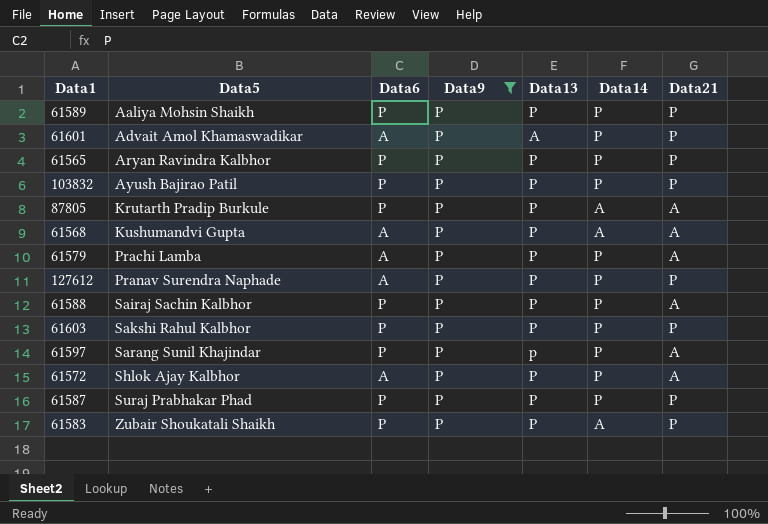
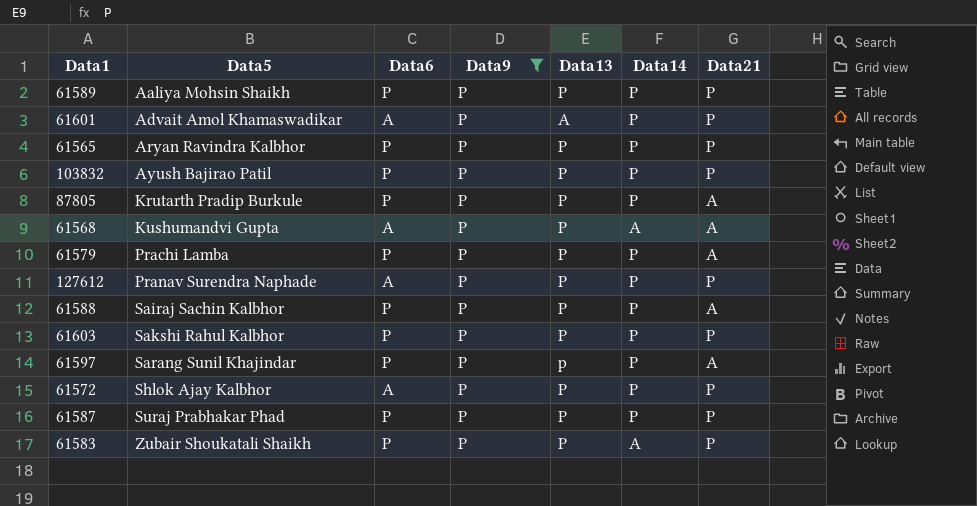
87805 | Data14: A -> P
61579 | Data6: A -> P
61572 | Data21: A -> P

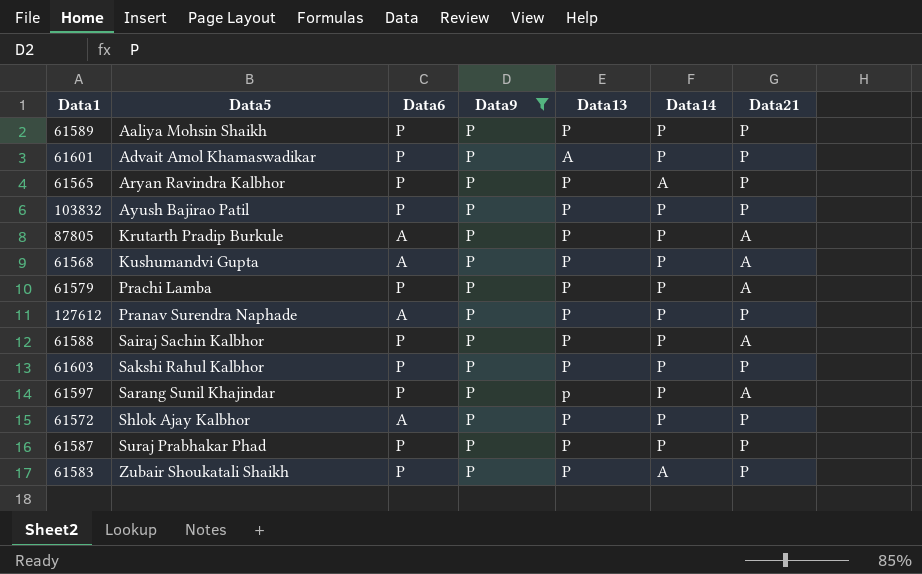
61601 | Data6: A -> P
61565 | Data14: P -> A
87805 | Data6: P -> A
61568 | Data14: A -> P

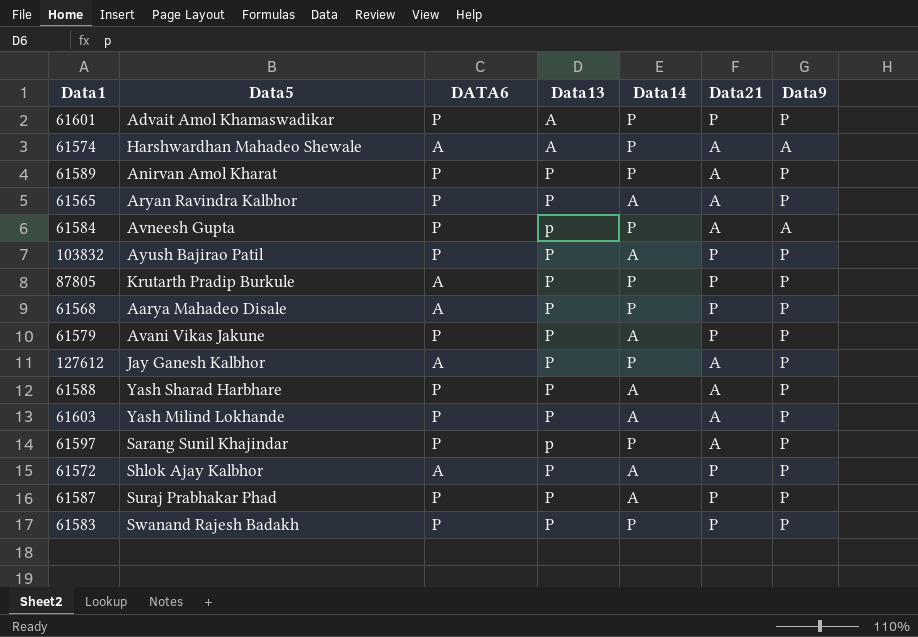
filter: Data9 = P -> none
row order: Data5 ascending -> Data13 ascending
column name: Data6 -> DATA6
column Data9 | position: 4 -> 7
61589 | Data5: Aaliya Mohsin Shaikh -> Anirvan Amol Kharat
61589 | Data21: P -> A
61565 | Data21: P -> A
103832 | Data14: P -> A
87805 | Data21: A -> P
61568 | Data5: Kushumandvi Gupta -> Aarya Mahadeo Disale
61568 | Data21: A -> P
61579 | Data5: Prachi Lamba -> Avani Vikas Jakune
61579 | Data14: P -> A
61579 | Data21: A -> P
127612 | Data5: Pranav Surendra Naphade -> Jay Ganesh Kalbhor
127612 | Data21: P -> A
61588 | Data5: Sairaj Sachin Kalbhor -> Yash Sharad Harbhare
61588 | Data14: P -> A
61603 | Data5: Sakshi Rahul Kalbhor -> Yash Milind Lokhande
61603 | Data14: P -> A
61603 | Data21: P -> A
61572 | Data14: P -> A
61587 | Data14: P -> A
61583 | Data5: Zubair Shoukatali Shaikh -> Swanand Rajesh Badakh
61583 | Data14: A -> P

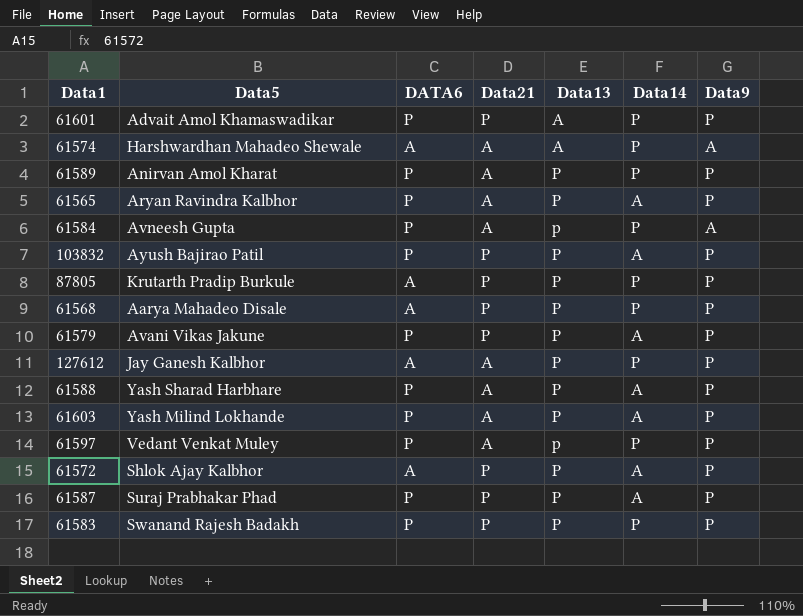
column Data21 | position: 6 -> 4
61597 | Data5: Sarang Sunil Khajindar -> Vedant Venkat Muley

